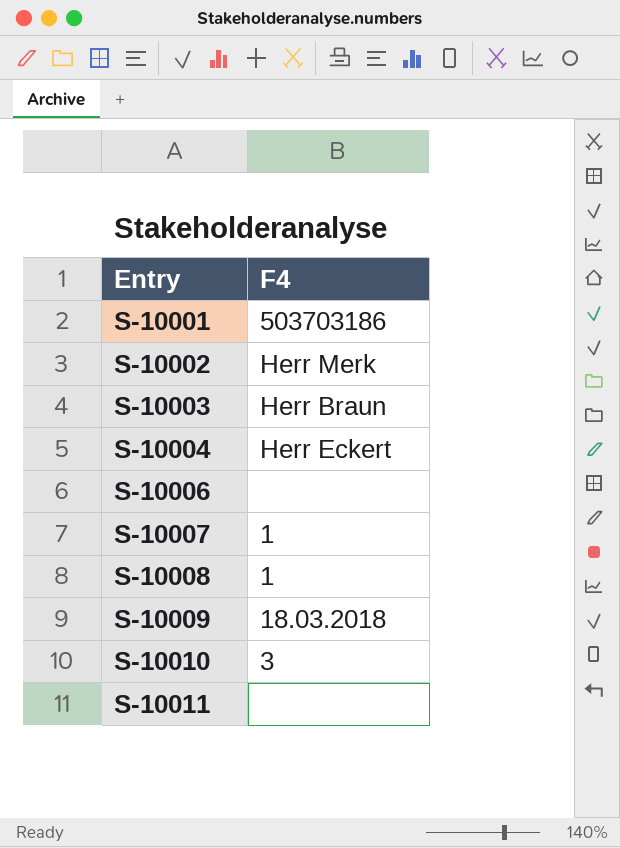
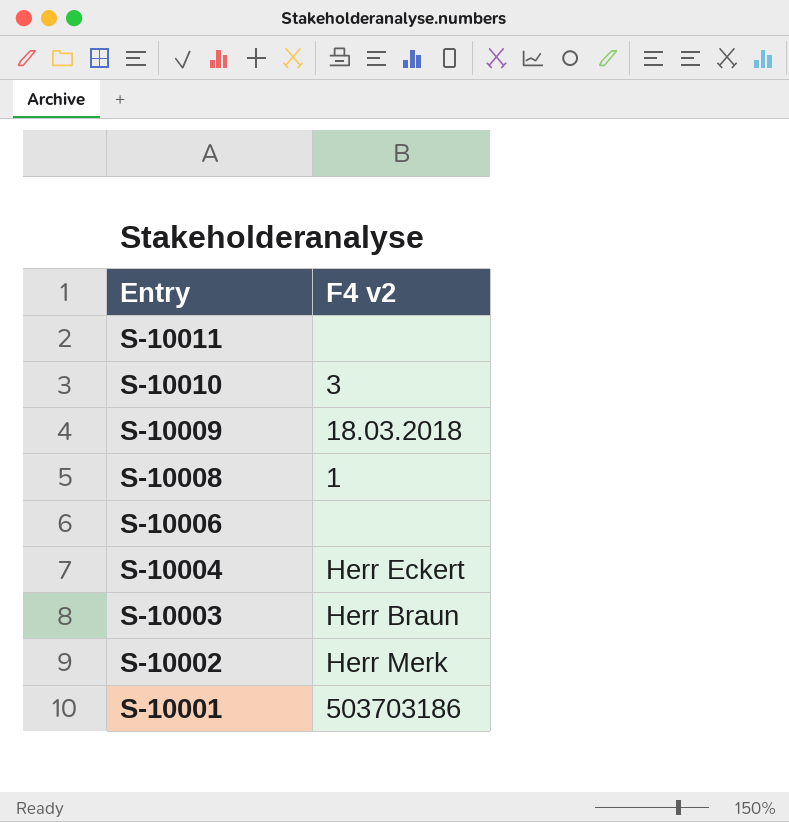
row order: Entry ascending -> Entry descending
column name: F4 -> F4 v2
row S-10007: 1 -> none

